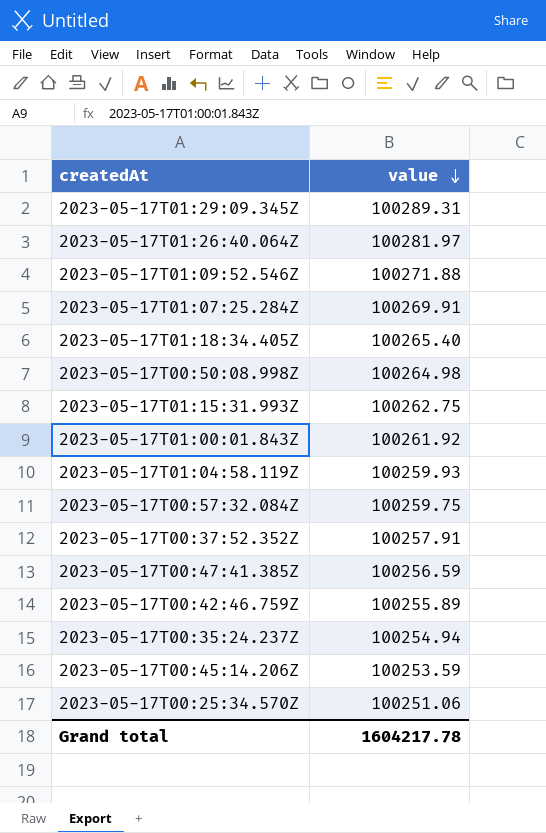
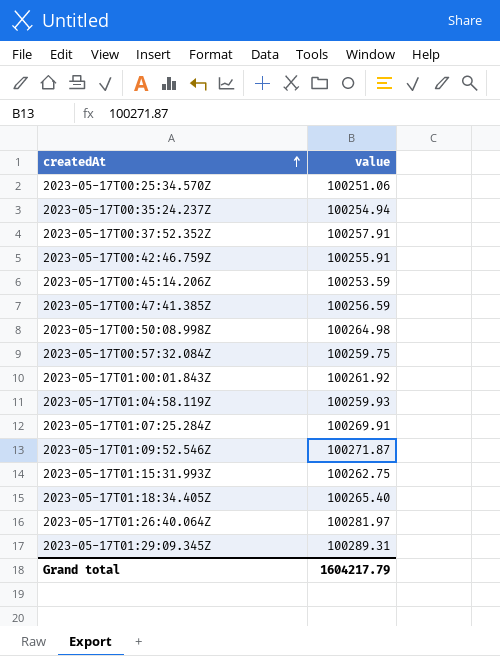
row order: value descending -> createdAt ascending
2023-05-17T00:42:46.759Z | value: 100255.89 -> 100255.91
2023-05-17T01:09:52.546Z | value: 100271.88 -> 100271.87
Grand total | value: 1604217.78 -> 1604217.79

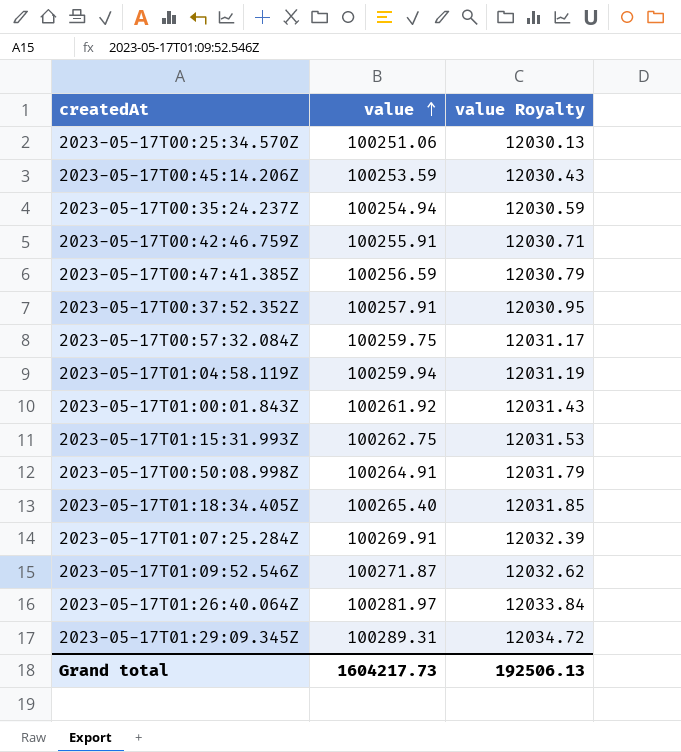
row order: createdAt ascending -> value ascending
column value Royalty | formula: none -> [value] * 0.12
2023-05-17T01:04:58.119Z | value: 100259.93 -> 100259.94
2023-05-17T00:50:08.998Z | value: 100264.98 -> 100264.91
Grand total | value: 1604217.79 -> 1604217.73

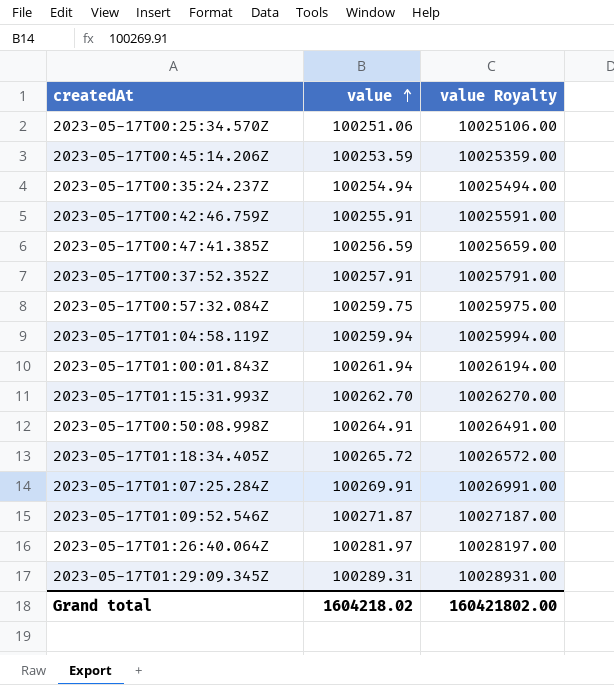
column value Royalty | formula: [value] * 0.12 -> [value] * 100
2023-05-17T01:00:01.843Z | value: 100261.92 -> 100261.94
2023-05-17T01:15:31.993Z | value: 100262.75 -> 100262.70
2023-05-17T01:18:34.405Z | value: 100265.40 -> 100265.72
Grand total | value: 1604217.73 -> 1604218.02
Grand total | value Royalty: 192506.13 -> 160421802.00

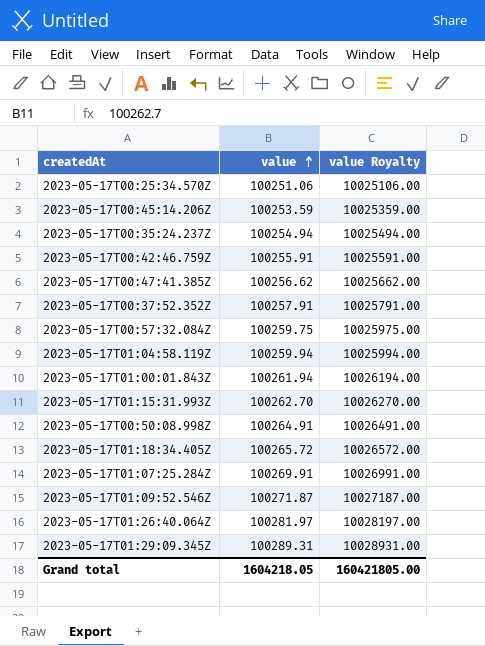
2023-05-17T00:47:41.385Z | value: 100256.59 -> 100256.62
2023-05-17T00:47:41.385Z | value Royalty: 10025659.00 -> 10025662.00
Grand total | value: 1604218.02 -> 1604218.05
Grand total | value Royalty: 160421802.00 -> 160421805.00

